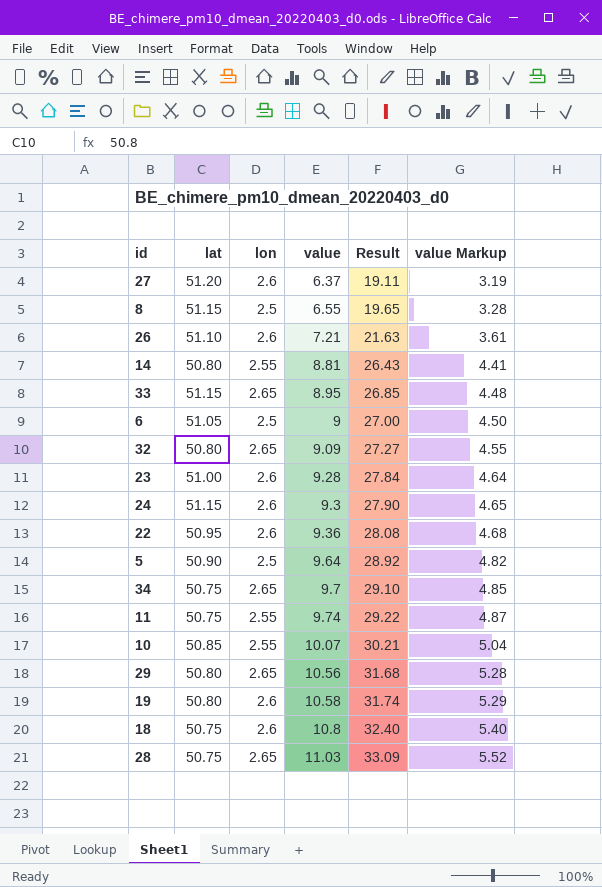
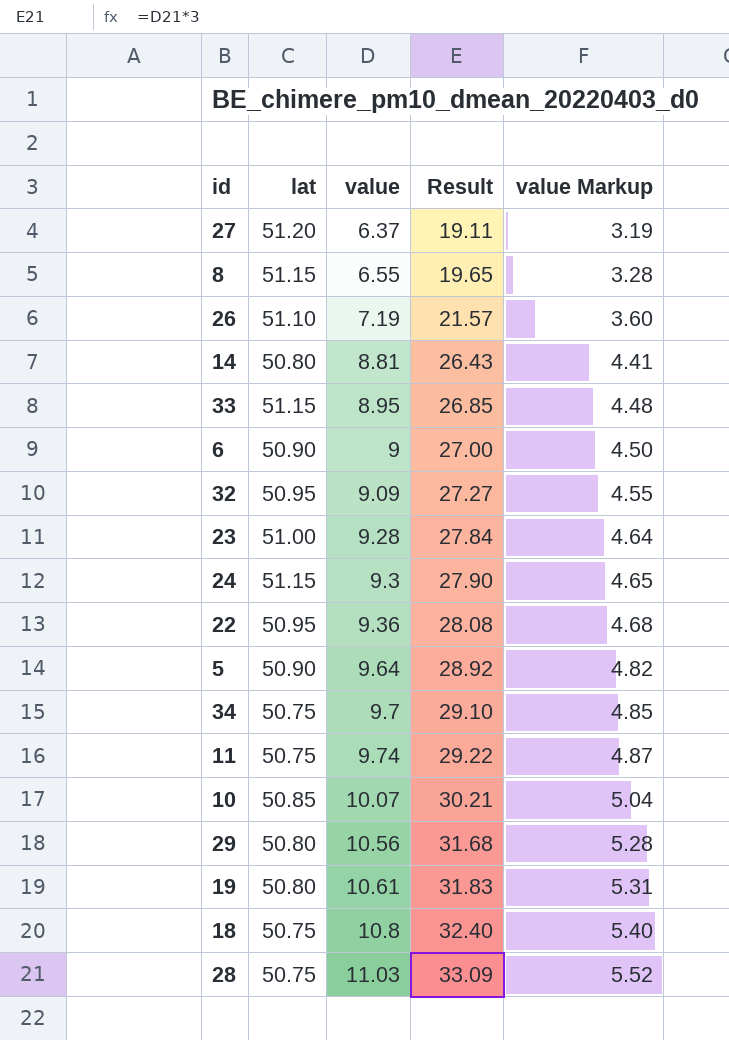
column lon | position: 3 -> none
26 | value: 7.21 -> 7.19
26 | Result: 21.63 -> 21.57
26 | value Markup: 3.61 -> 3.60
6 | lat: 51.05 -> 50.90
32 | lat: 50.80 -> 50.95
19 | value: 10.58 -> 10.61
19 | Result: 31.74 -> 31.83
19 | value Markup: 5.29 -> 5.31

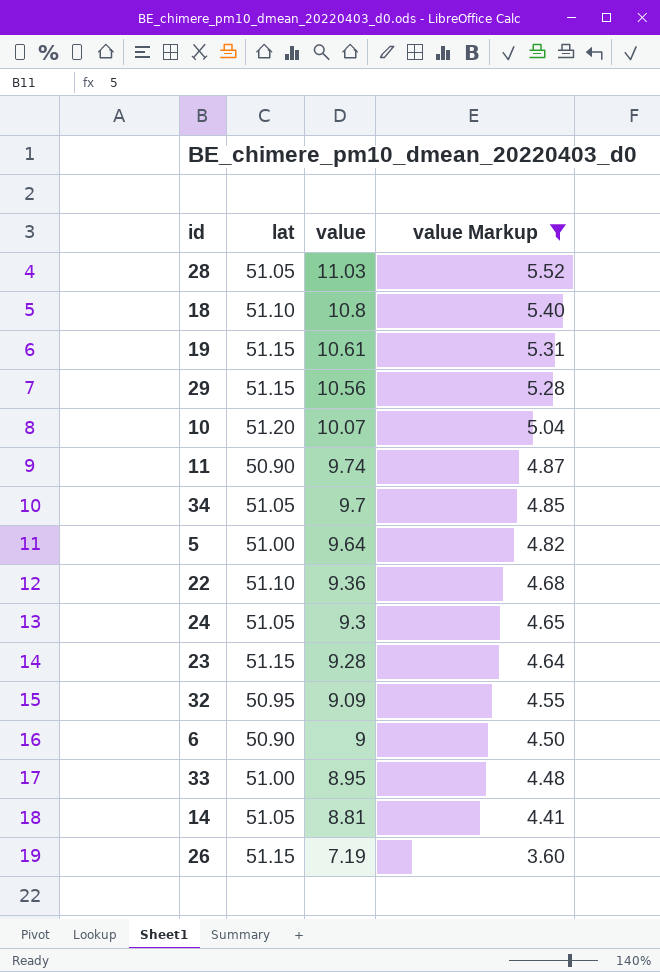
filter: none -> value Markup >= 3.60
row order: value ascending -> value descending
column Result | formula: [value] * 3 -> none
28 | lat: 50.75 -> 51.05
18 | lat: 50.75 -> 51.10
19 | lat: 50.80 -> 51.15
29 | lat: 50.80 -> 51.15
10 | lat: 50.85 -> 51.20
11 | lat: 50.75 -> 50.90
34 | lat: 50.75 -> 51.05
5 | lat: 50.90 -> 51.00
22 | lat: 50.95 -> 51.10
24 | lat: 51.15 -> 51.05
23 | lat: 51.00 -> 51.15
33 | lat: 51.15 -> 51.00
14 | lat: 50.80 -> 51.05
26 | lat: 51.10 -> 51.15

